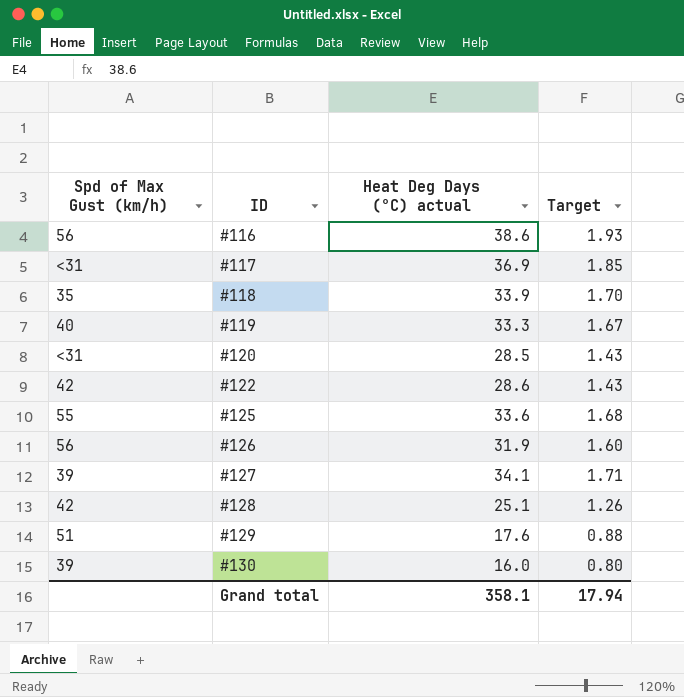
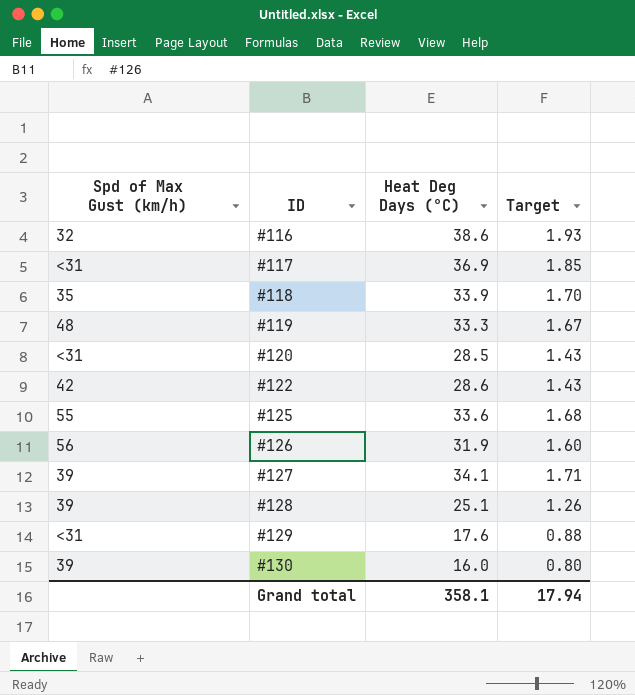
column name: Heat Deg Days (°C) actual -> Heat Deg Days (°C)
#116 | Spd of Max Gust (km/h): 56 -> 32
#119 | Spd of Max Gust (km/h): 40 -> 48
#128 | Spd of Max Gust (km/h): 42 -> 39
#129 | Spd of Max Gust (km/h): 51 -> <31

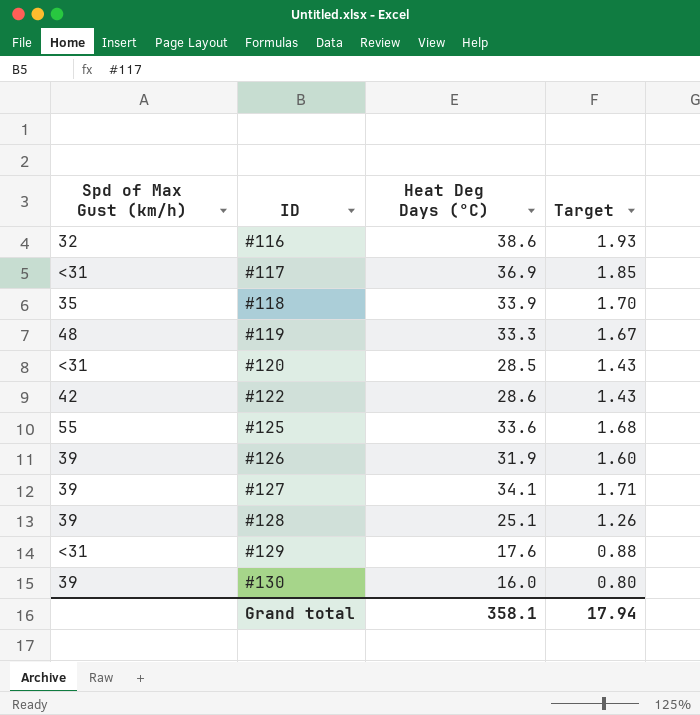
#126 | Spd of Max Gust (km/h): 56 -> 39

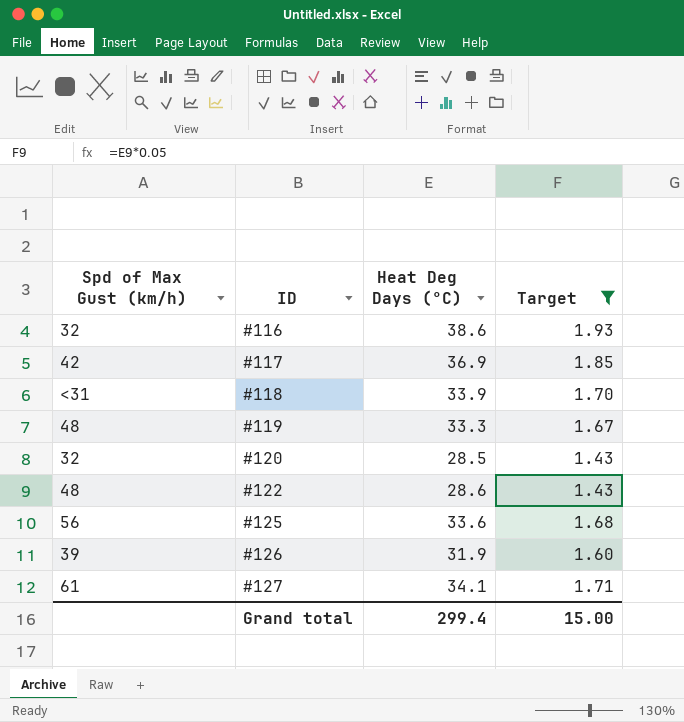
filter: none -> Target >= 1.43
#117 | Spd of Max Gust (km/h): <31 -> 42
#118 | Spd of Max Gust (km/h): 35 -> <31
#120 | Spd of Max Gust (km/h): <31 -> 32
#122 | Spd of Max Gust (km/h): 42 -> 48
#125 | Spd of Max Gust (km/h): 55 -> 56
#127 | Spd of Max Gust (km/h): 39 -> 61
Grand total | Heat Deg Days (°C): 358.1 -> 299.4
Grand total | Target: 17.94 -> 15.00

